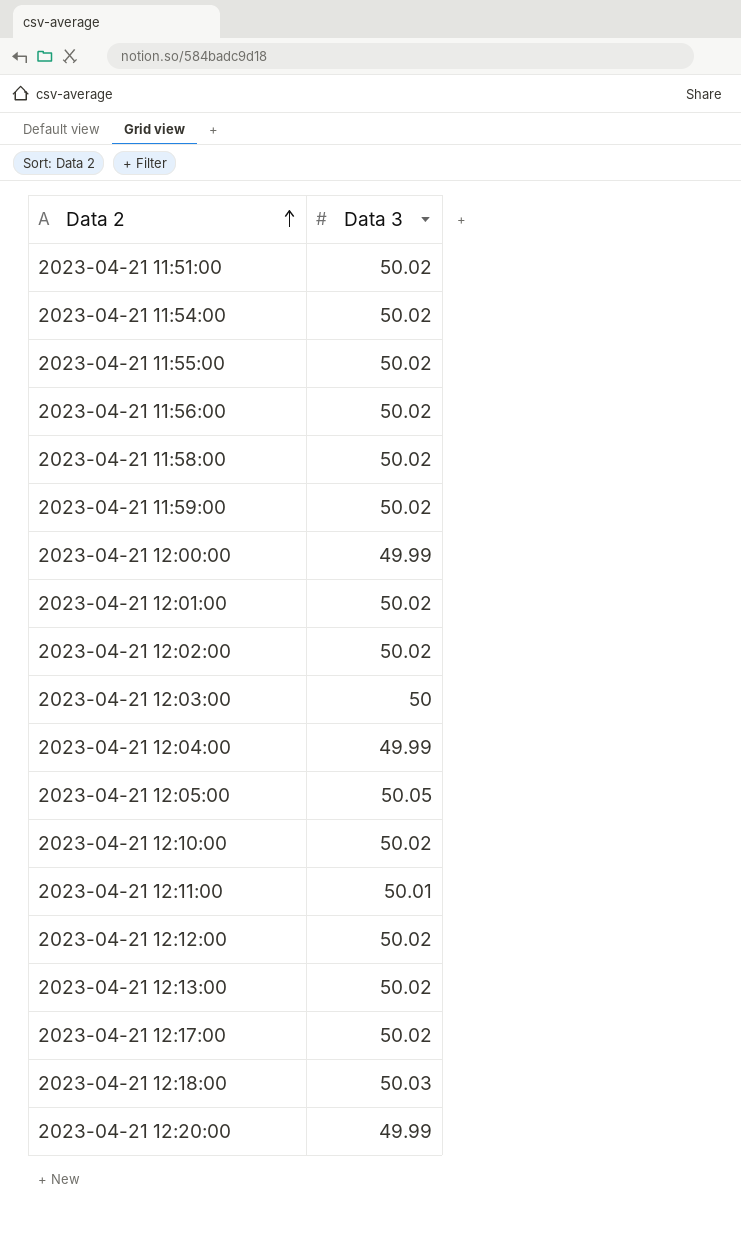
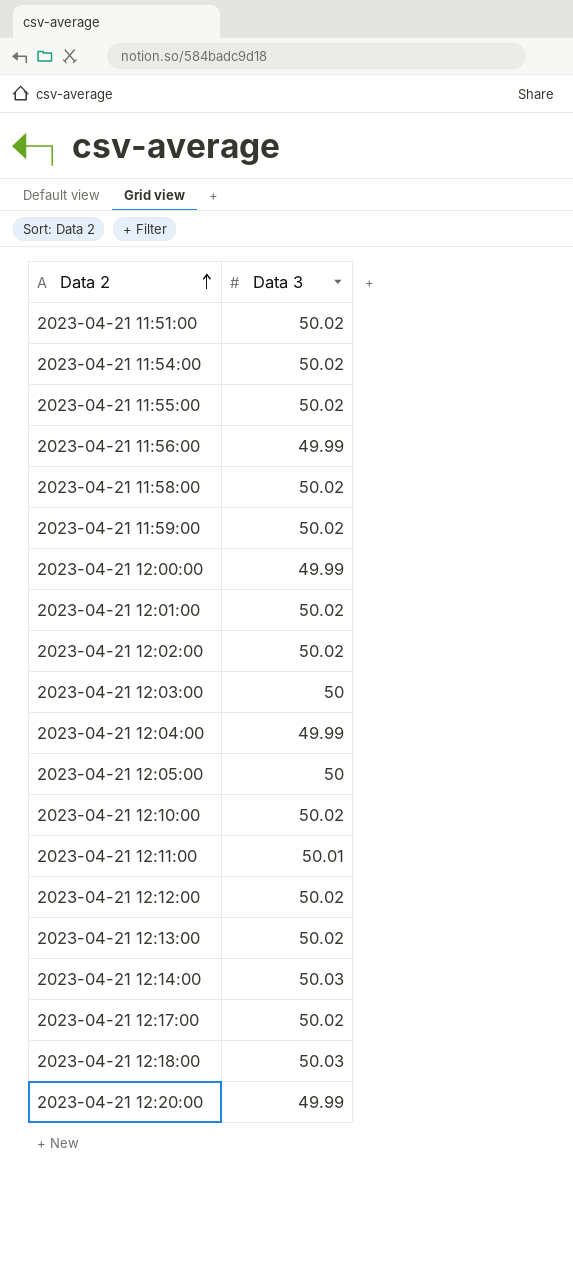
2023-04-21 11:56:00 | Data 3: 50.02 -> 49.99
2023-04-21 12:05:00 | Data 3: 50.05 -> 50
row 2023-04-21 12:14:00: none -> 50.03

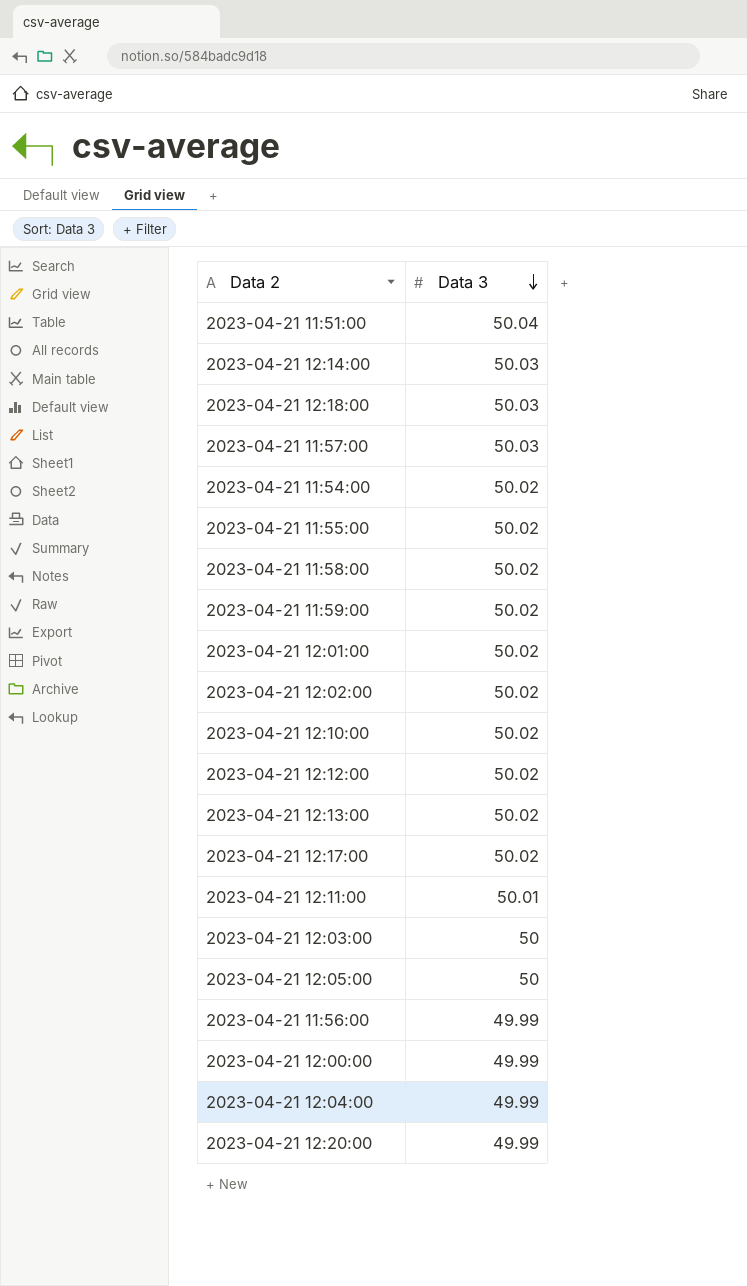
row order: Data 2 ascending -> Data 3 descending
2023-04-21 11:51:00 | Data 3: 50.02 -> 50.04
row 2023-04-21 11:57:00: none -> 50.03

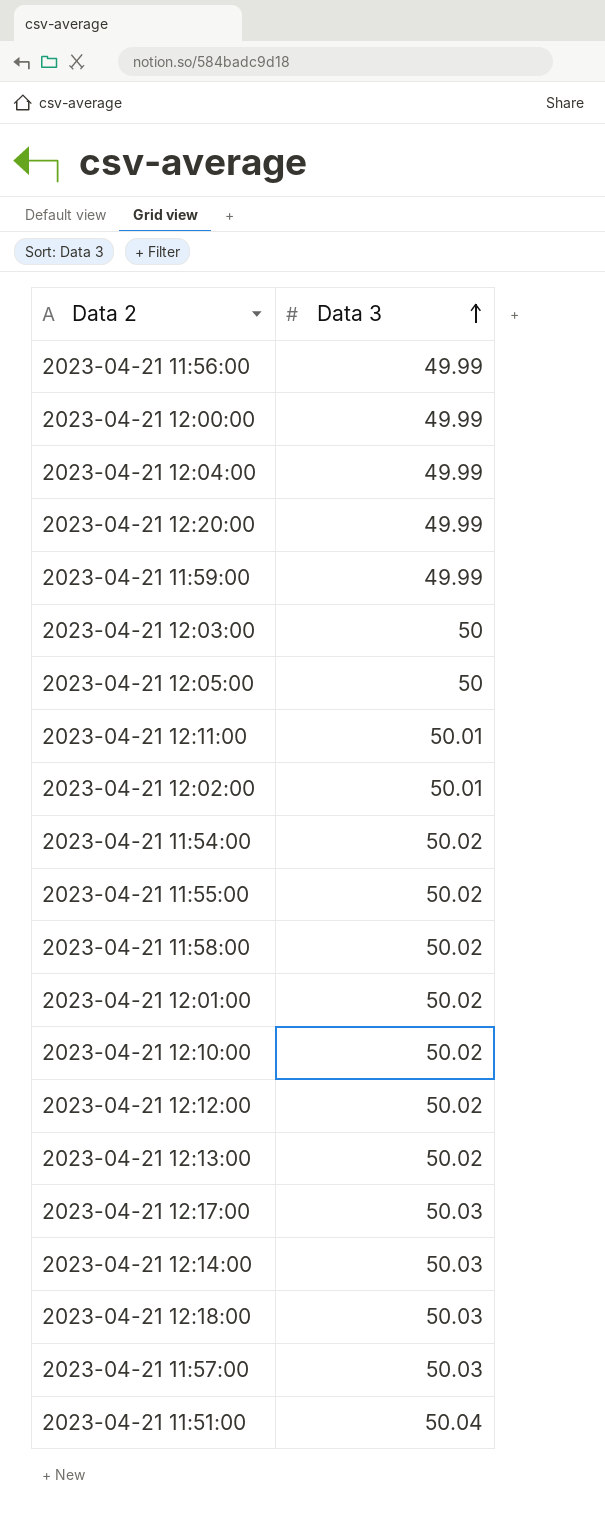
row order: Data 3 descending -> Data 3 ascending
2023-04-21 11:59:00 | Data 3: 50.02 -> 49.99
2023-04-21 12:02:00 | Data 3: 50.02 -> 50.01
2023-04-21 12:17:00 | Data 3: 50.02 -> 50.03

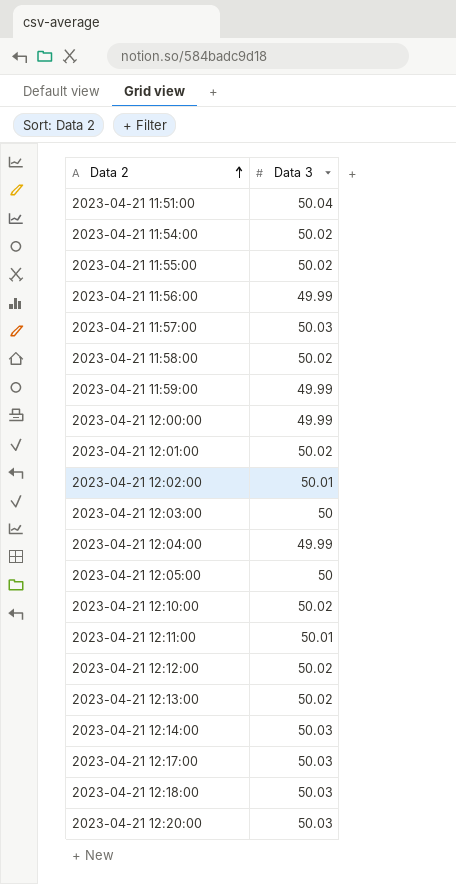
row order: Data 3 ascending -> Data 2 ascending
2023-04-21 12:20:00 | Data 3: 49.99 -> 50.03

